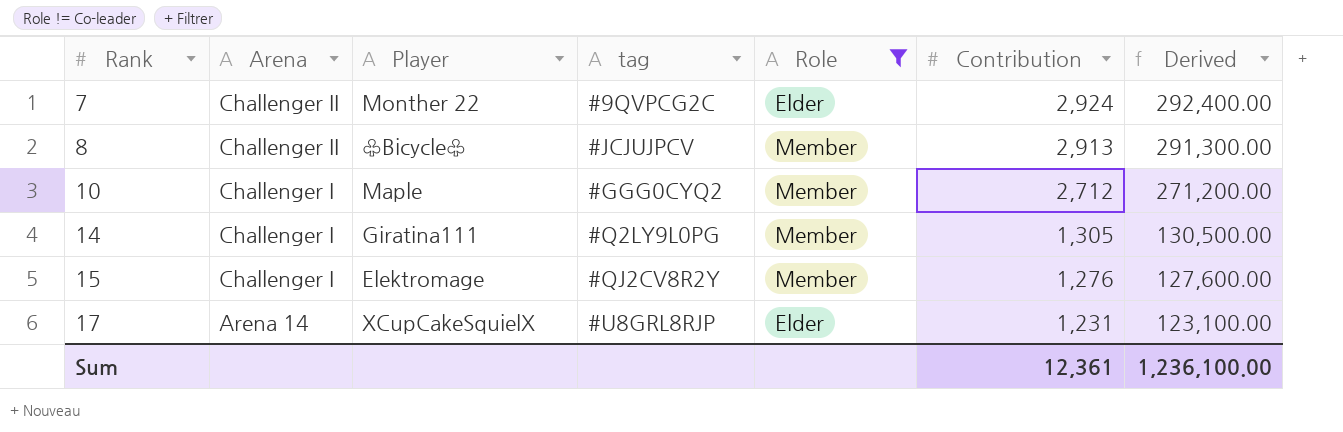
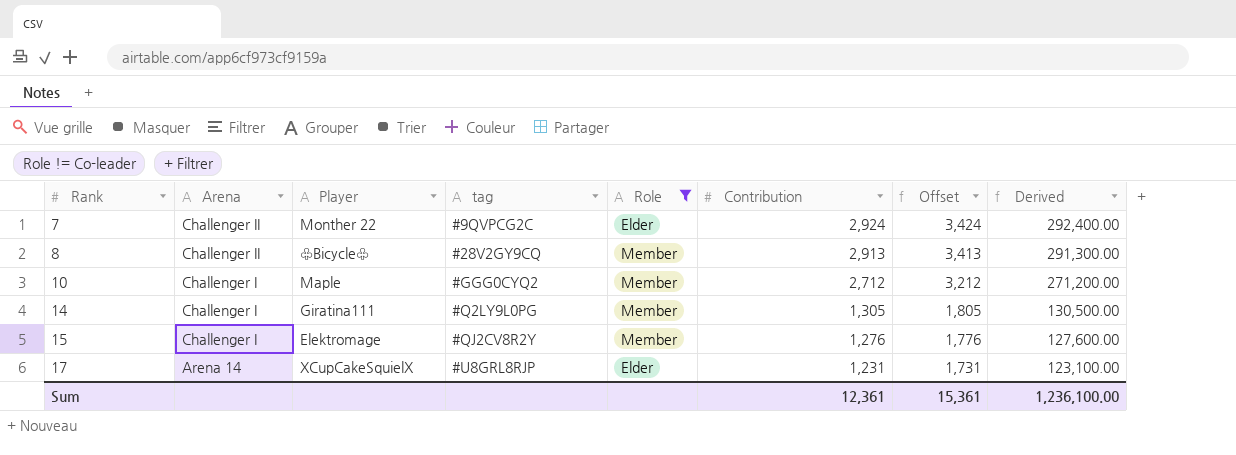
column Offset | formula: none -> [Contribution] + 500
8 | tag: #JCJUJPCV -> #28V2GY9CQ

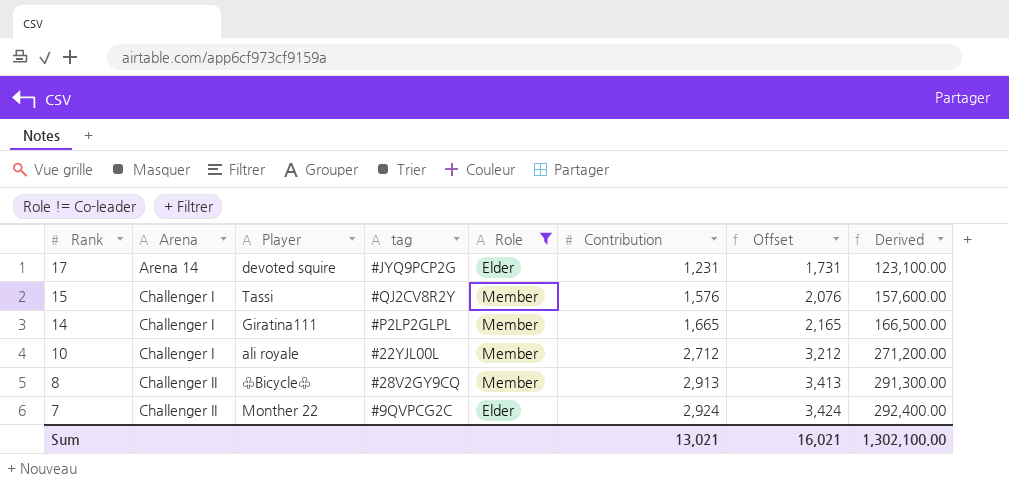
row order: Rank ascending -> Rank descending
17 | Player: XCupCakeSquielX -> devoted squire
17 | tag: #U8GRL8RJP -> #JYQ9PCP2G
15 | Player: Elektromage -> Tassi
15 | Contribution: 1,276 -> 1,576
15 | Offset: 1,776 -> 2,076
15 | Derived: 127,600.00 -> 157,600.00
14 | tag: #Q2LY9L0PG -> #P2LP2GLPL
14 | Contribution: 1,305 -> 1,665
14 | Offset: 1,805 -> 2,165
14 | Derived: 130,500.00 -> 166,500.00
10 | Player: Maple -> ali royale
10 | tag: #GGG0CYQ2 -> #22YJL00L
Sum | Contribution: 12,361 -> 13,021
Sum | Offset: 15,361 -> 16,021
Sum | Derived: 1,236,100.00 -> 1,302,100.00

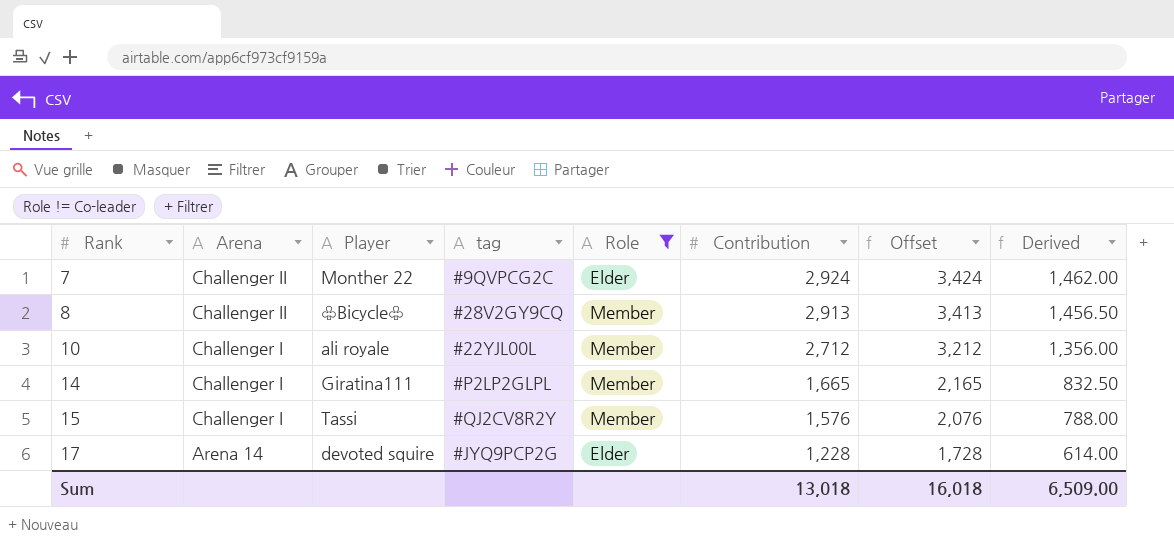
row order: Rank descending -> Rank ascending
column Derived | formula: [Contribution] * 100 -> [Contribution] * 0.5
17 | Contribution: 1,231 -> 1,228
17 | Offset: 1,731 -> 1,728
Sum | Contribution: 13,021 -> 13,018
Sum | Offset: 16,021 -> 16,018
Sum | Derived: 1,302,100.00 -> 6,509.00

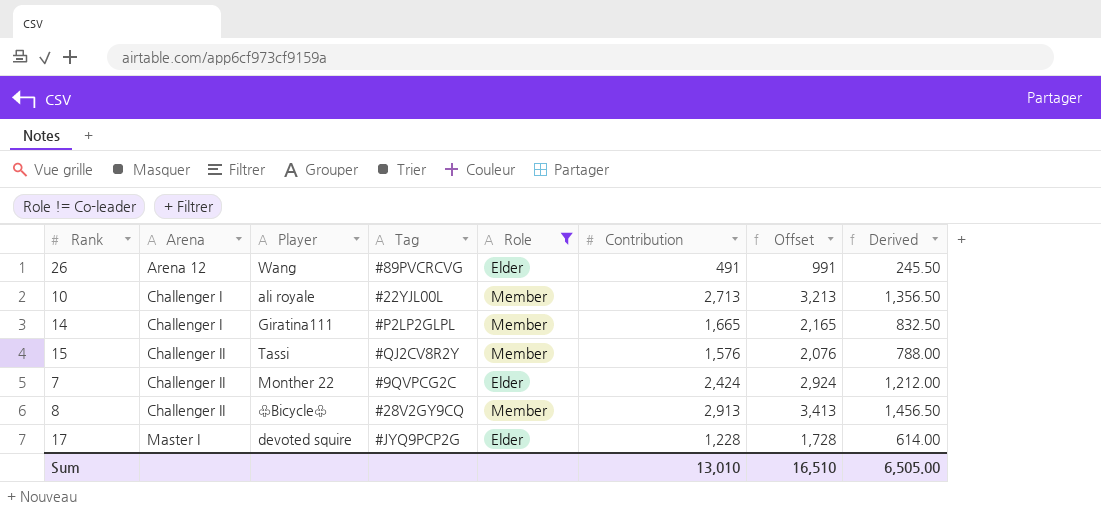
row order: Rank ascending -> Arena ascending
column name: tag -> Tag
row 26: none -> Arena 12 | Wang | #89PVCRCVG | Elder | 491 | 991 | 245.50
10 | Contribution: 2,712 -> 2,713
10 | Offset: 3,212 -> 3,213
10 | Derived: 1,356.00 -> 1,356.50
15 | Arena: Challenger I -> Challenger II
7 | Contribution: 2,924 -> 2,424
7 | Offset: 3,424 -> 2,924
7 | Derived: 1,462.00 -> 1,212.00
17 | Arena: Arena 14 -> Master I
Sum | Contribution: 13,018 -> 13,010
Sum | Offset: 16,018 -> 16,510
Sum | Derived: 6,509.00 -> 6,505.00

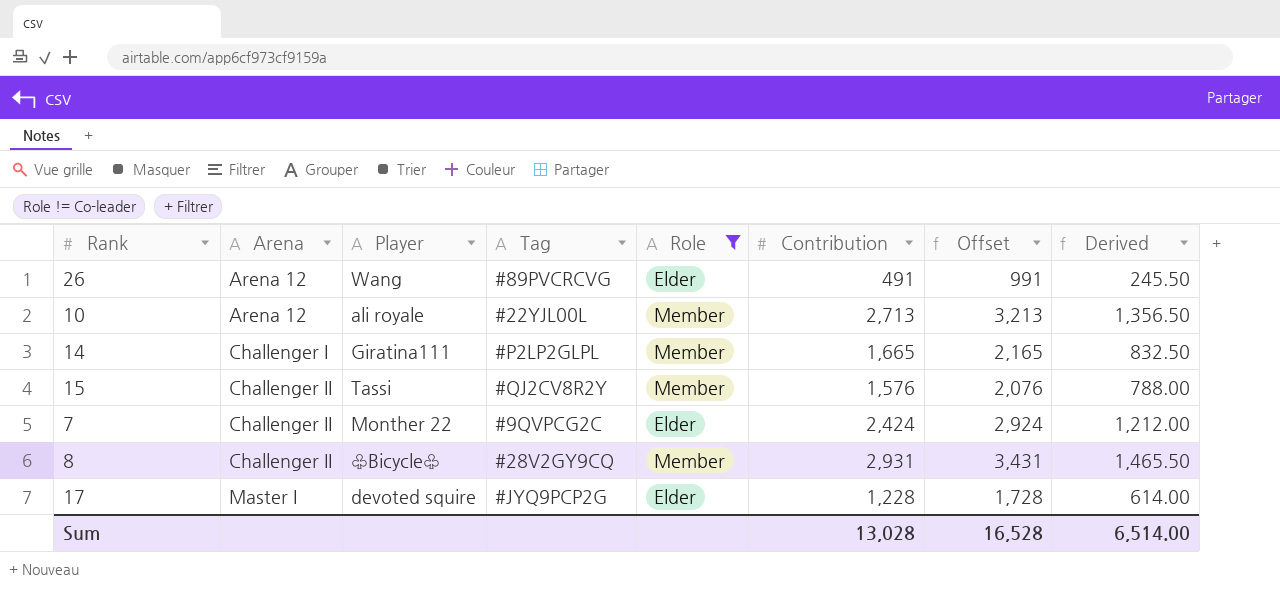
10 | Arena: Challenger I -> Arena 12
8 | Contribution: 2,913 -> 2,931
8 | Offset: 3,413 -> 3,431
8 | Derived: 1,456.50 -> 1,465.50
Sum | Contribution: 13,010 -> 13,028
Sum | Offset: 16,510 -> 16,528
Sum | Derived: 6,505.00 -> 6,514.00

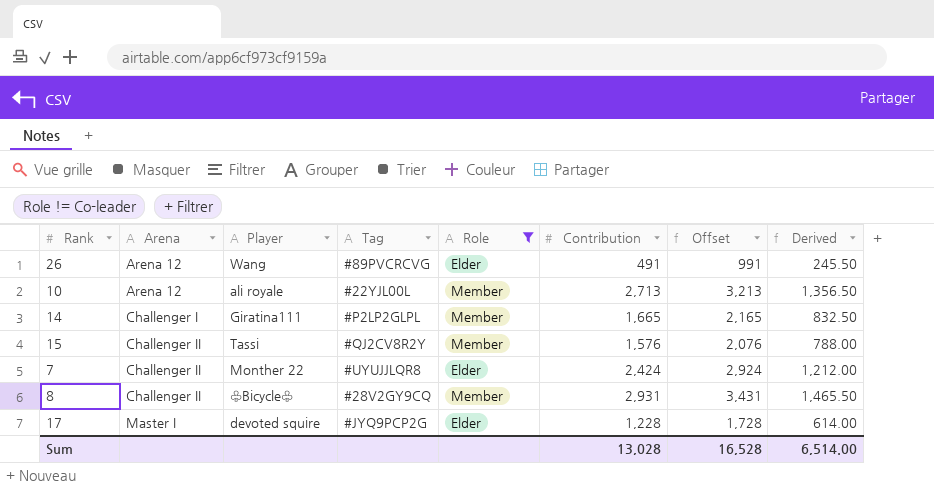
7 | Tag: #9QVPCG2C -> #UYUJJLQR8

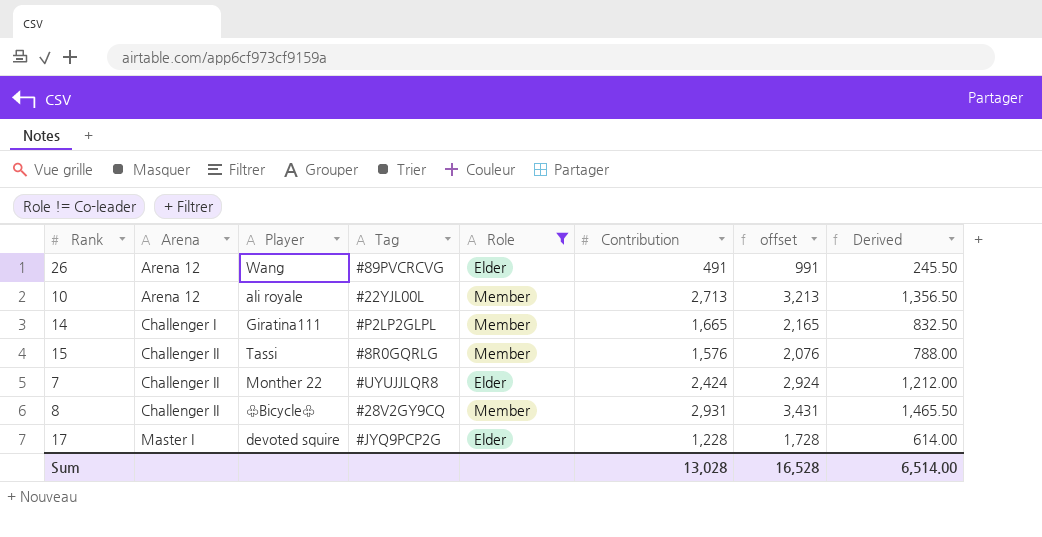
column name: Offset -> offset
15 | Tag: #QJ2CV8R2Y -> #8R0GQRLG

